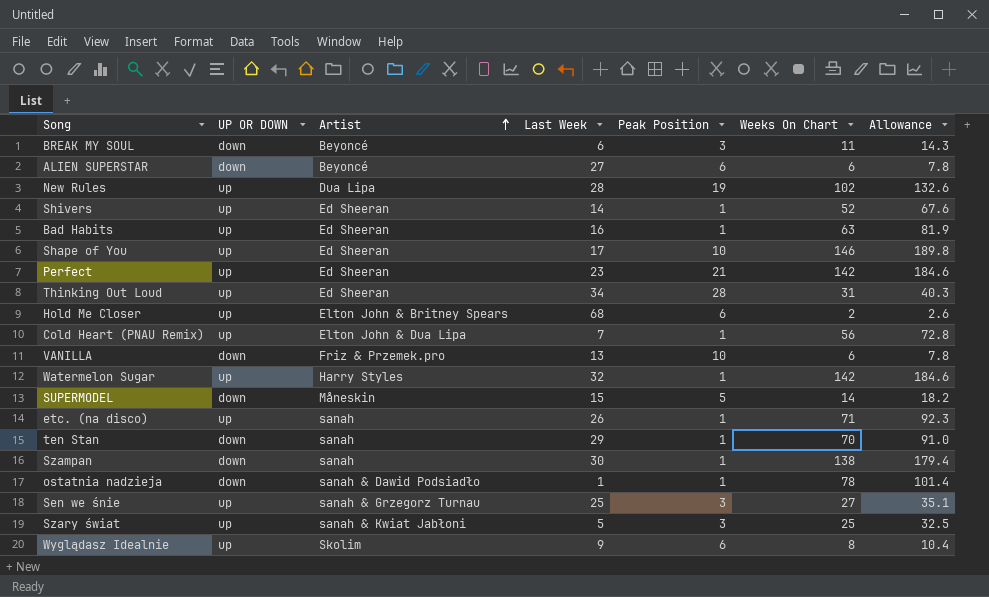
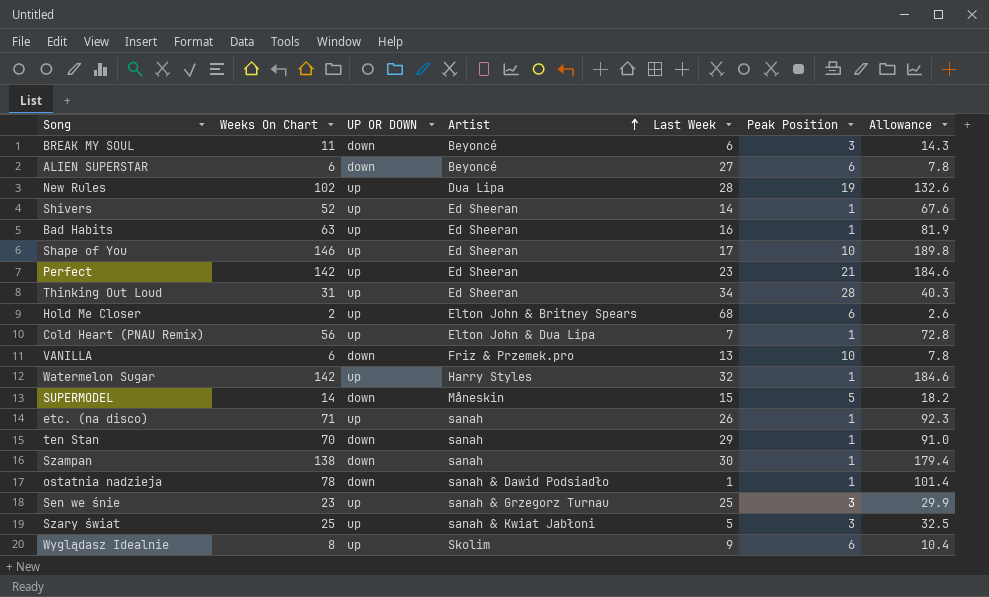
column Weeks On Chart | position: 6 -> 2
Sen we śnie | Weeks On Chart: 27 -> 23
Sen we śnie | Allowance: 35.1 -> 29.9

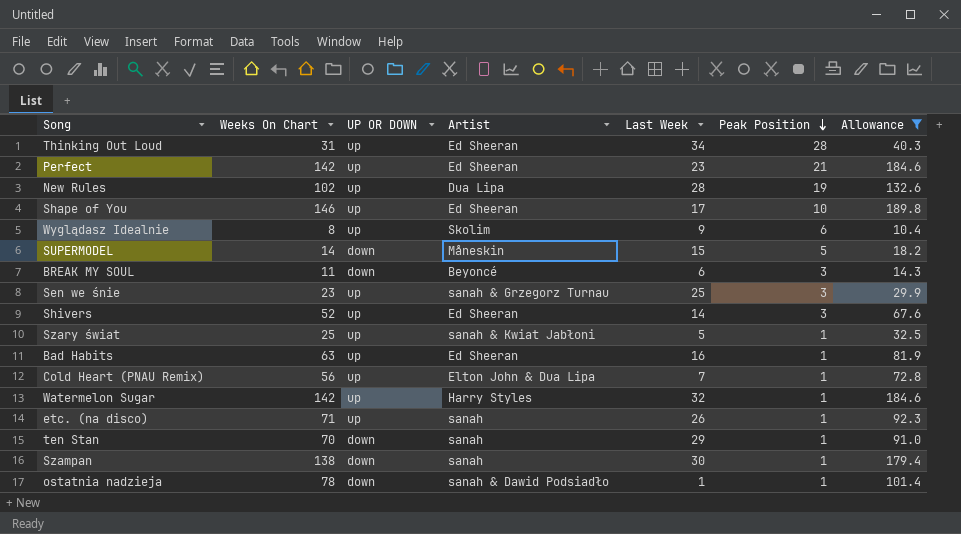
filter: none -> Allowance >= 10.4
row order: Artist ascending -> Peak Position descending
Shivers | Peak Position: 1 -> 3
Szary świat | Peak Position: 3 -> 1

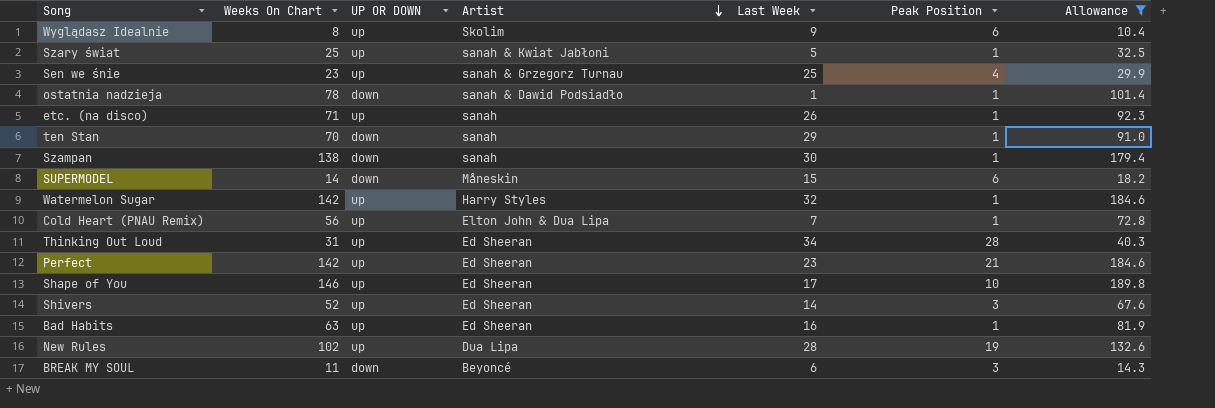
row order: Peak Position descending -> Artist descending
Sen we śnie | Peak Position: 3 -> 4
SUPERMODEL | Peak Position: 5 -> 6

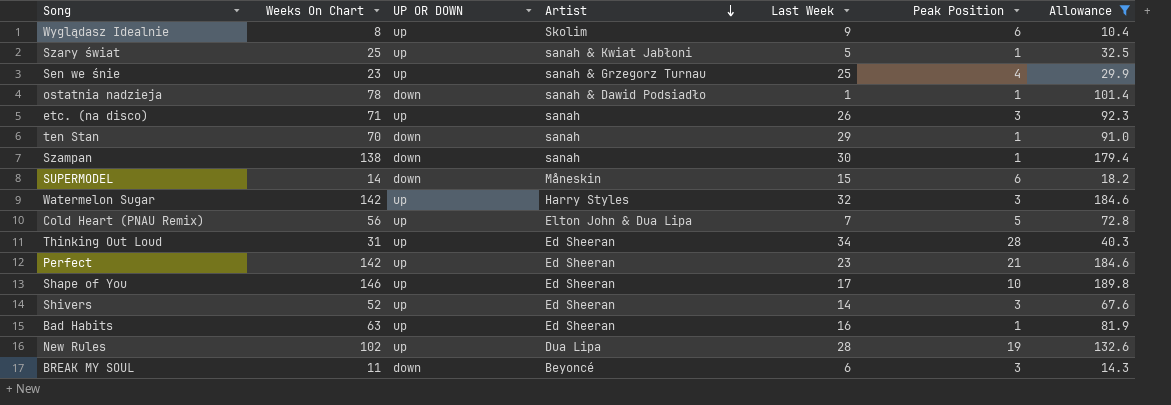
etc. (na disco) | Peak Position: 1 -> 3
Watermelon Sugar | Peak Position: 1 -> 3
Cold Heart (PNAU Remix) | Peak Position: 1 -> 5

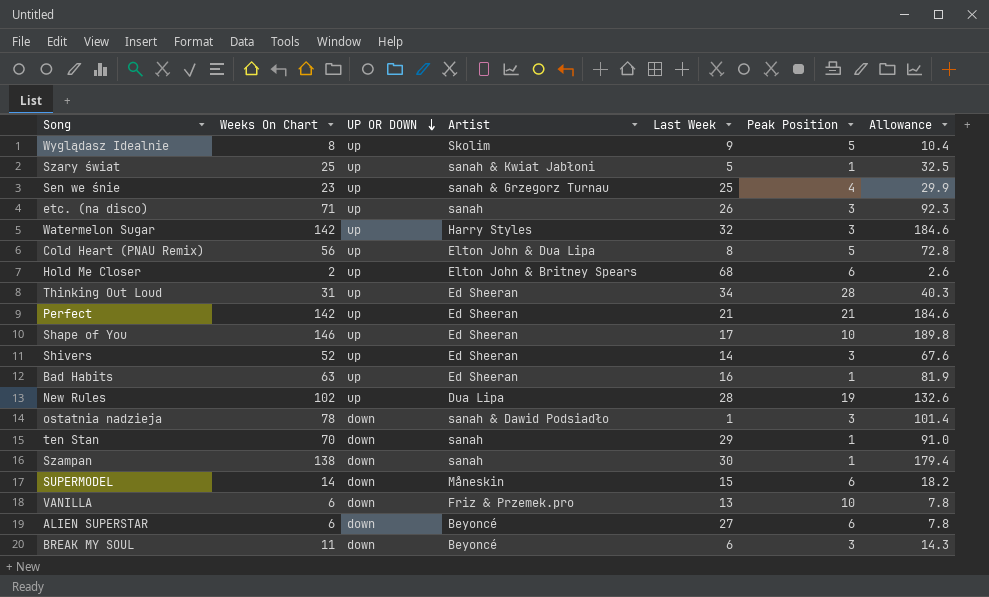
filter: Allowance >= 10.4 -> none
row order: Artist descending -> UP OR DOWN descending
Wyglądasz Idealnie | Peak Position: 6 -> 5
Cold Heart (PNAU Remix) | Last Week: 7 -> 8
Perfect | Last Week: 23 -> 21
ostatnia nadzieja | Peak Position: 1 -> 3

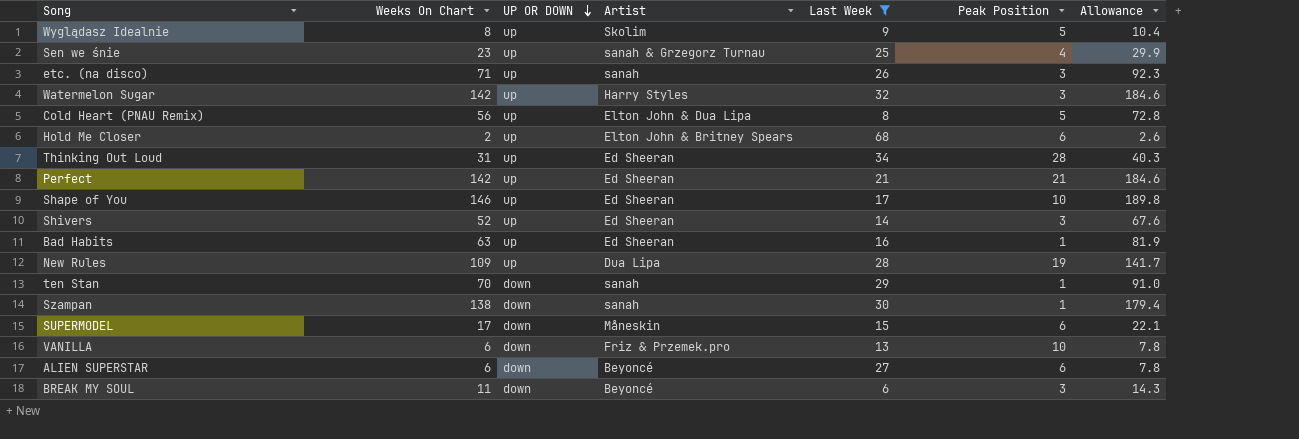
filter: none -> Last Week >= 6
New Rules | Weeks On Chart: 102 -> 109
New Rules | Allowance: 132.6 -> 141.7
SUPERMODEL | Weeks On Chart: 14 -> 17
SUPERMODEL | Allowance: 18.2 -> 22.1

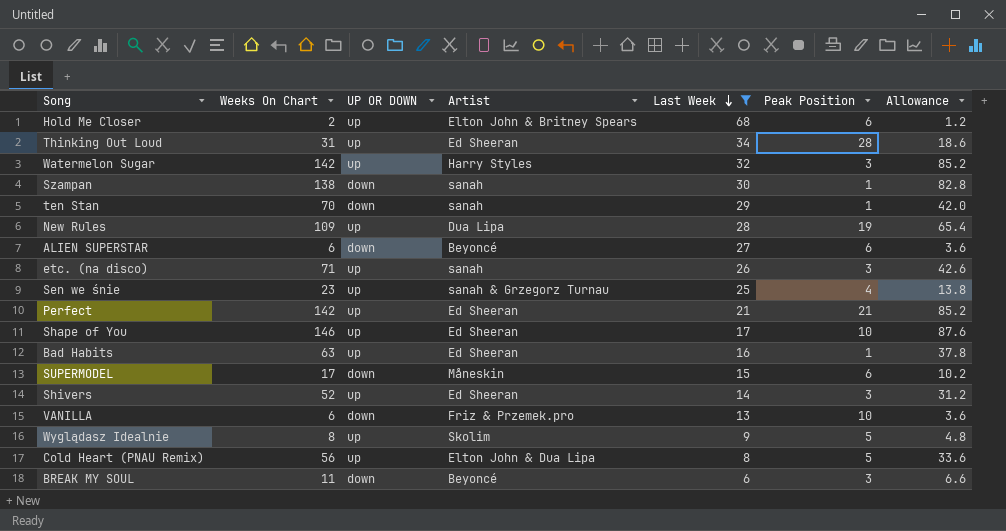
row order: UP OR DOWN descending -> Last Week descending
column Allowance | formula: [Weeks On Chart] * 1.3 -> [Weeks On Chart] * 0.6

